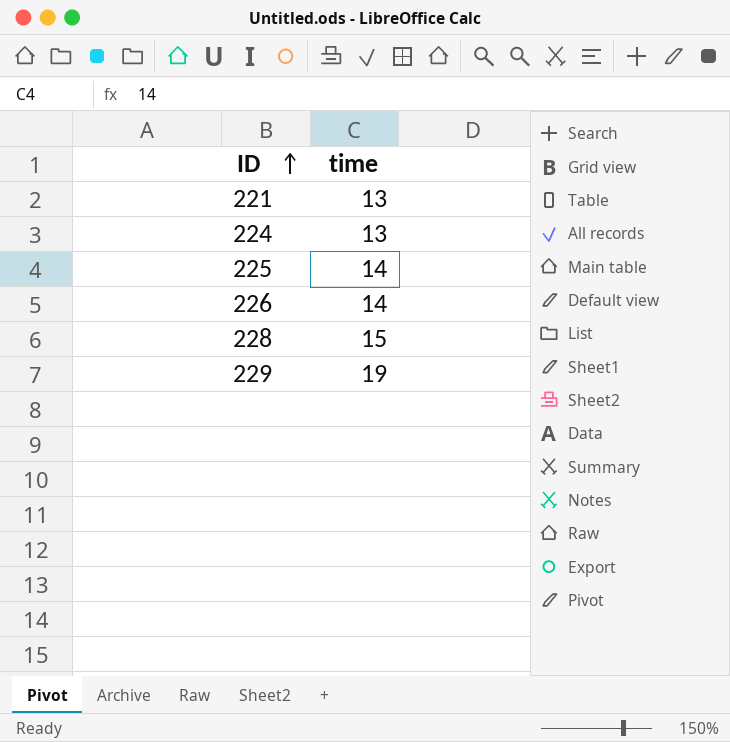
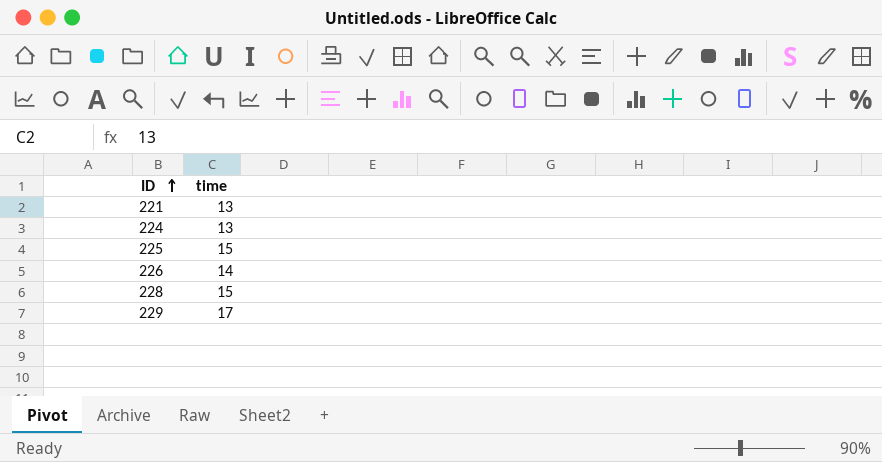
225 | time: 14 -> 15
229 | time: 19 -> 17

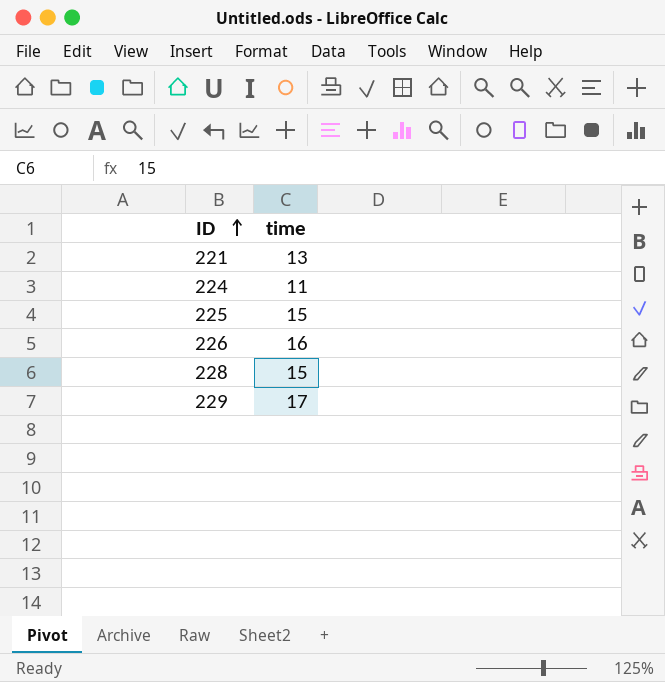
224 | time: 13 -> 11
226 | time: 14 -> 16

